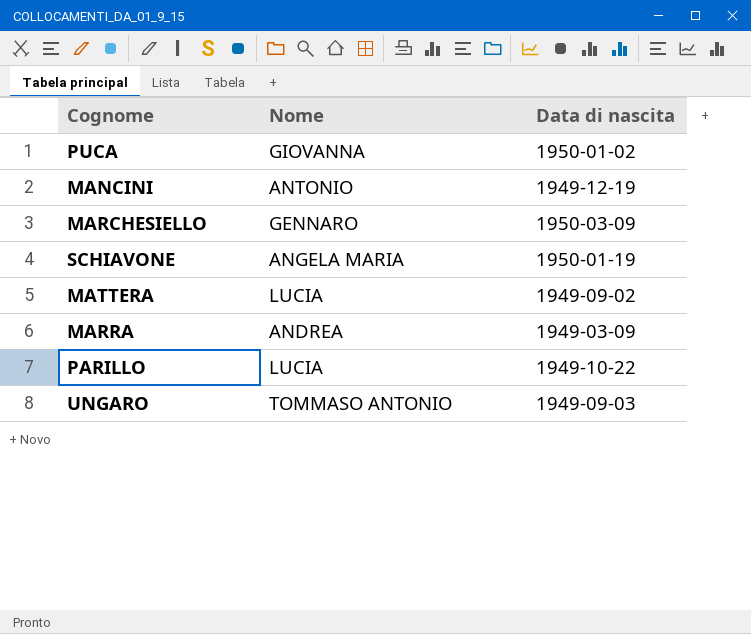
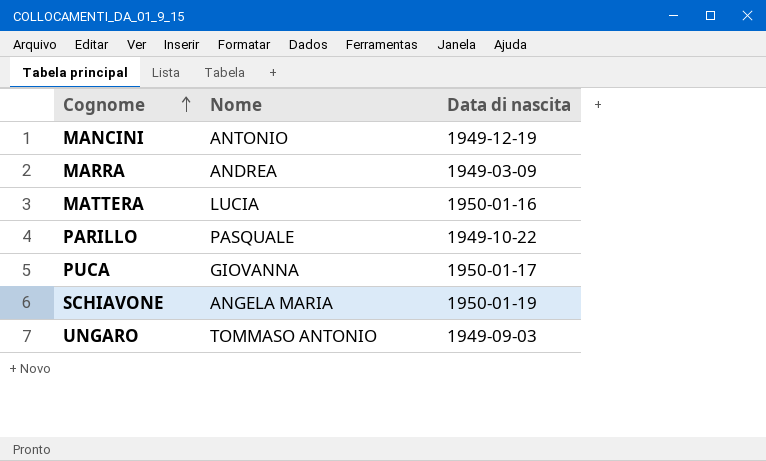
row order: none -> Cognome ascending
row MARCHESIELLO: GENNARO | 1950-03-09 -> none
MATTERA | Data di nascita: 1949-09-02 -> 1950-01-16
PARILLO | Nome: LUCIA -> PASQUALE
PUCA | Data di nascita: 1950-01-02 -> 1950-01-17

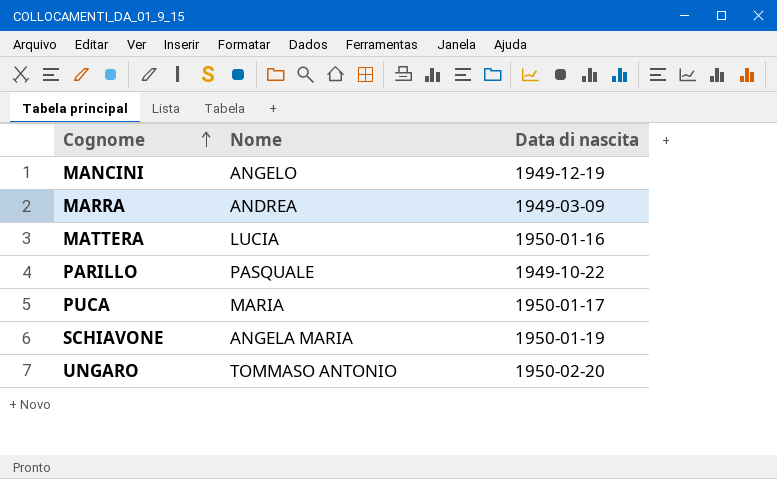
MANCINI | Nome: ANTONIO -> ANGELO
PUCA | Nome: GIOVANNA -> MARIA
UNGARO | Data di nascita: 1949-09-03 -> 1950-02-20

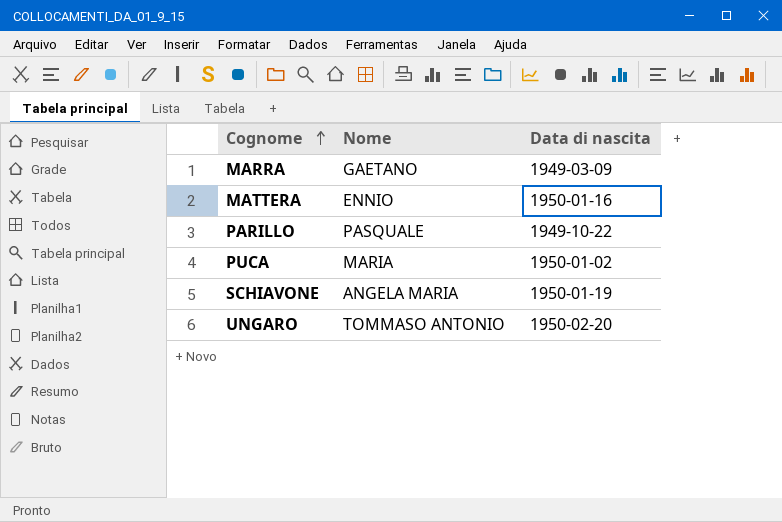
row MANCINI: ANGELO | 1949-12-19 -> none
MARRA | Nome: ANDREA -> GAETANO
MATTERA | Nome: LUCIA -> ENNIO
PUCA | Data di nascita: 1950-01-17 -> 1950-01-02

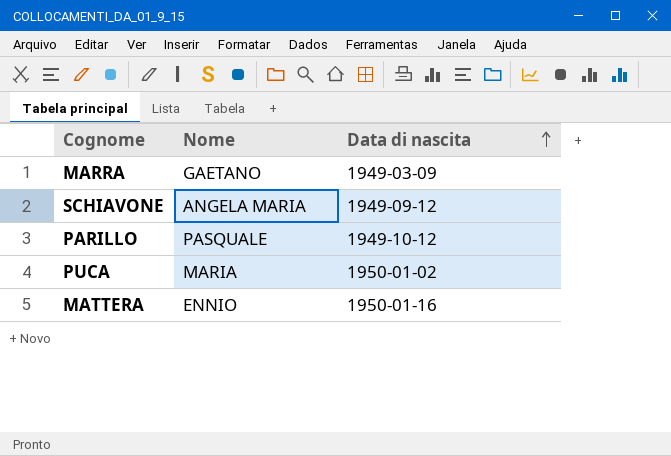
row order: Cognome ascending -> Data di nascita ascending
row UNGARO: TOMMASO ANTONIO | 1950-02-20 -> none
SCHIAVONE | Data di nascita: 1950-01-19 -> 1949-09-12
PARILLO | Data di nascita: 1949-10-22 -> 1949-10-12

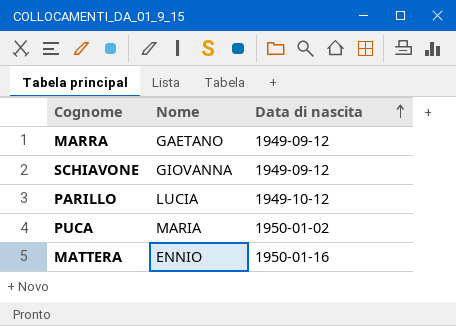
MARRA | Data di nascita: 1949-03-09 -> 1949-09-12
SCHIAVONE | Nome: ANGELA MARIA -> GIOVANNA
PARILLO | Nome: PASQUALE -> LUCIA

